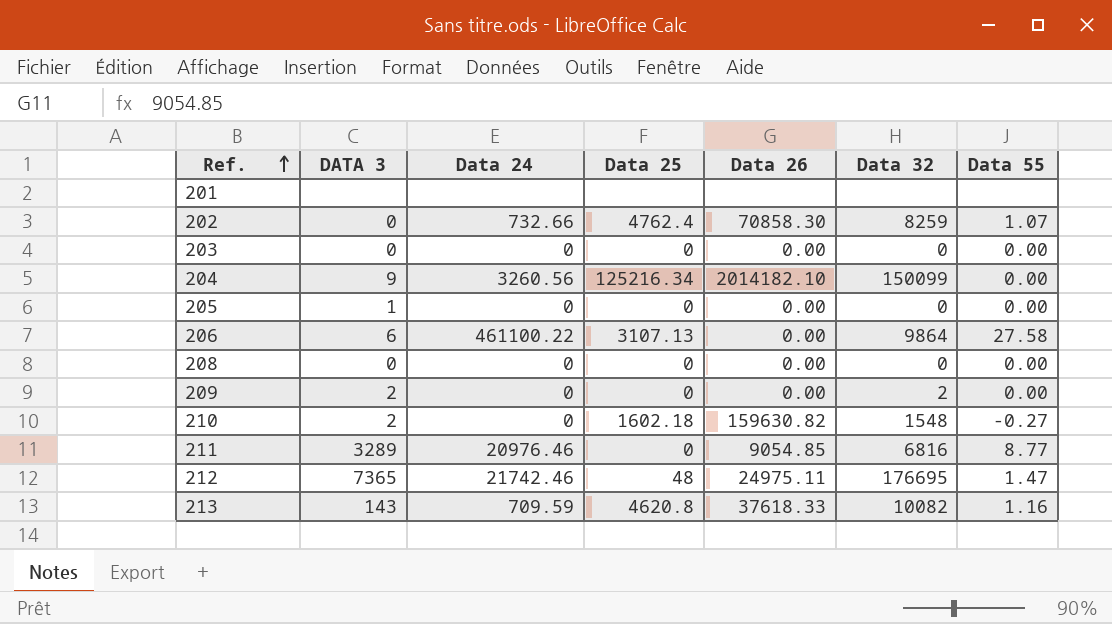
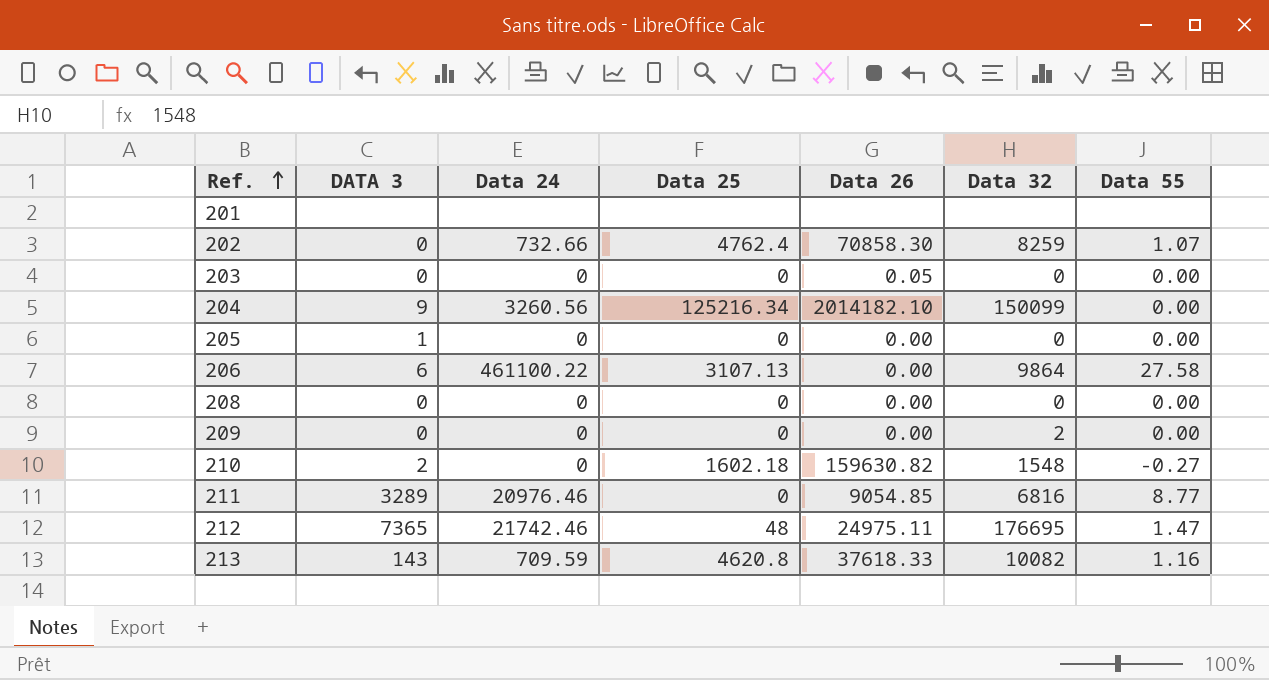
203 | Data 26: 0.00 -> 0.05
209 | DATA 3: 2 -> 0

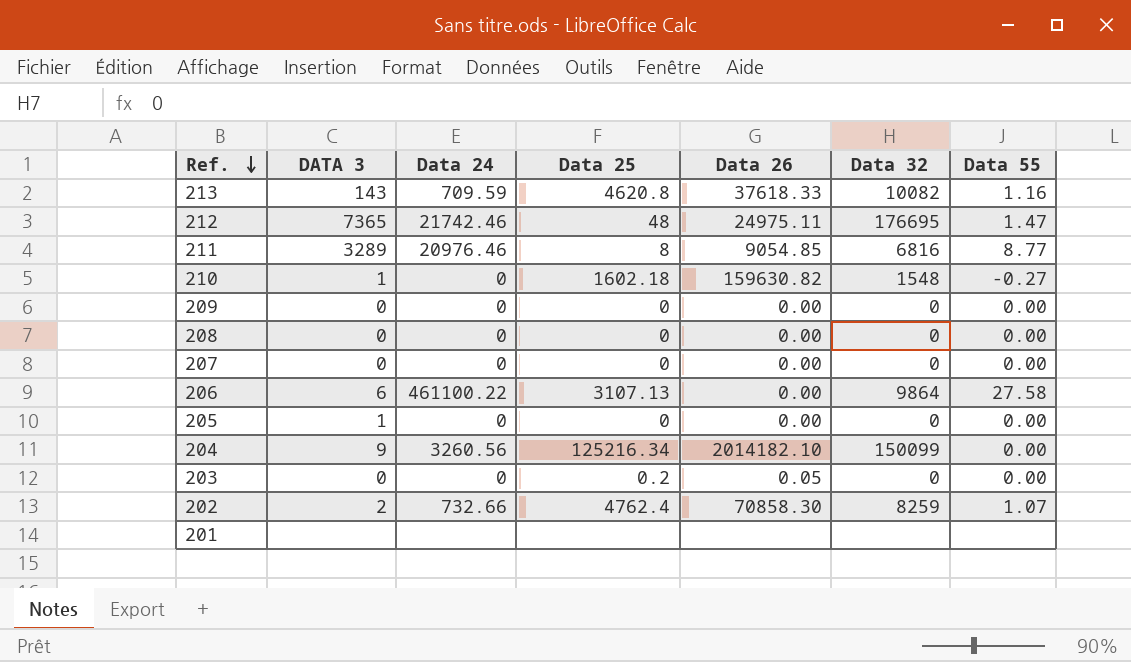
row order: Ref. ascending -> Ref. descending
211 | Data 25: 0 -> 8
210 | DATA 3: 2 -> 1
209 | Data 32: 2 -> 0
row 207: none -> 0 | 0 | 0 | 0.00 | 0 | 0.00
203 | Data 25: 0 -> 0.2
202 | DATA 3: 0 -> 2

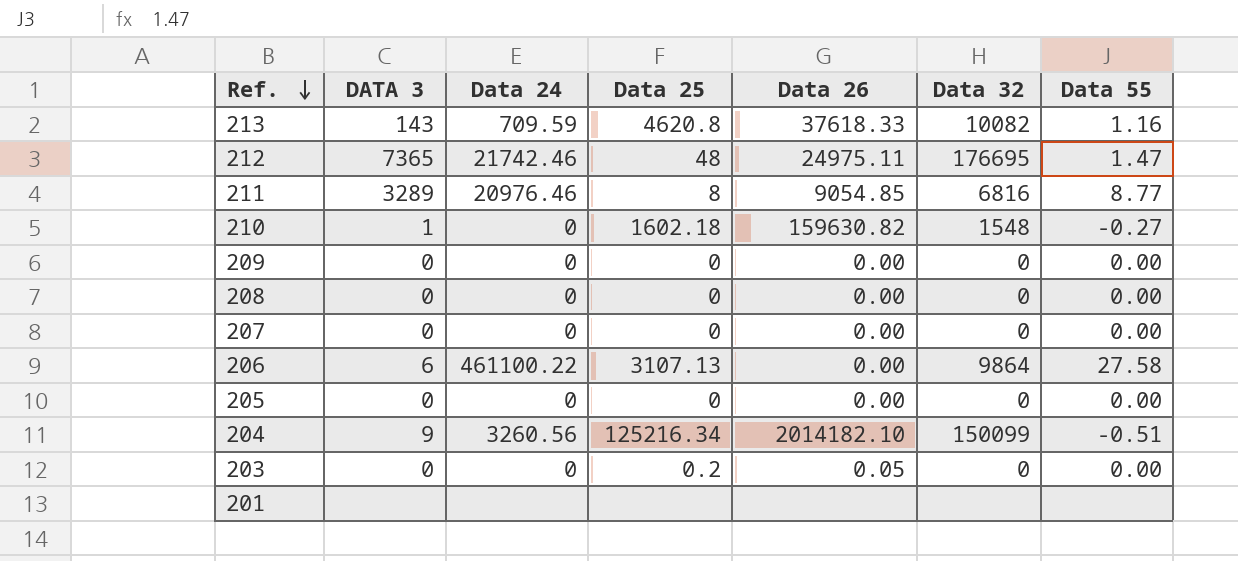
row 202: 2 | 732.66 | 4762.4 | 70858.30 | 8259 | 1.07 -> none
205 | DATA 3: 1 -> 0
204 | Data 55: 0.00 -> -0.51

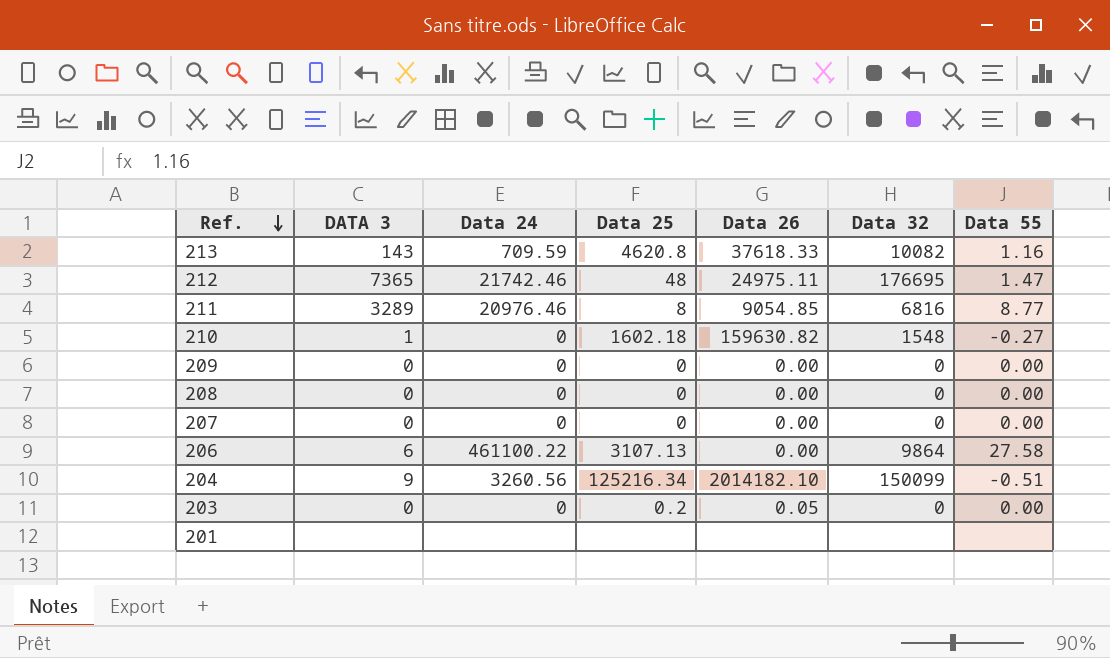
row 205: 0 | 0 | 0 | 0.00 | 0 | 0.00 -> none

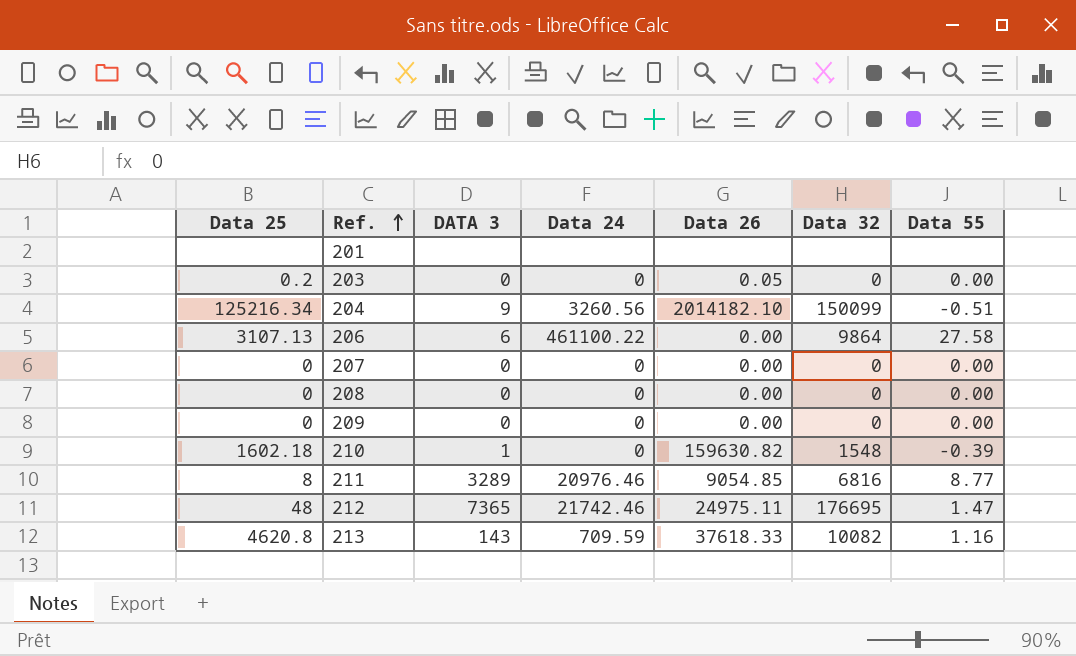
row order: Ref. descending -> Ref. ascending
column Data 25 | position: 4 -> 1
210 | Data 55: -0.27 -> -0.39

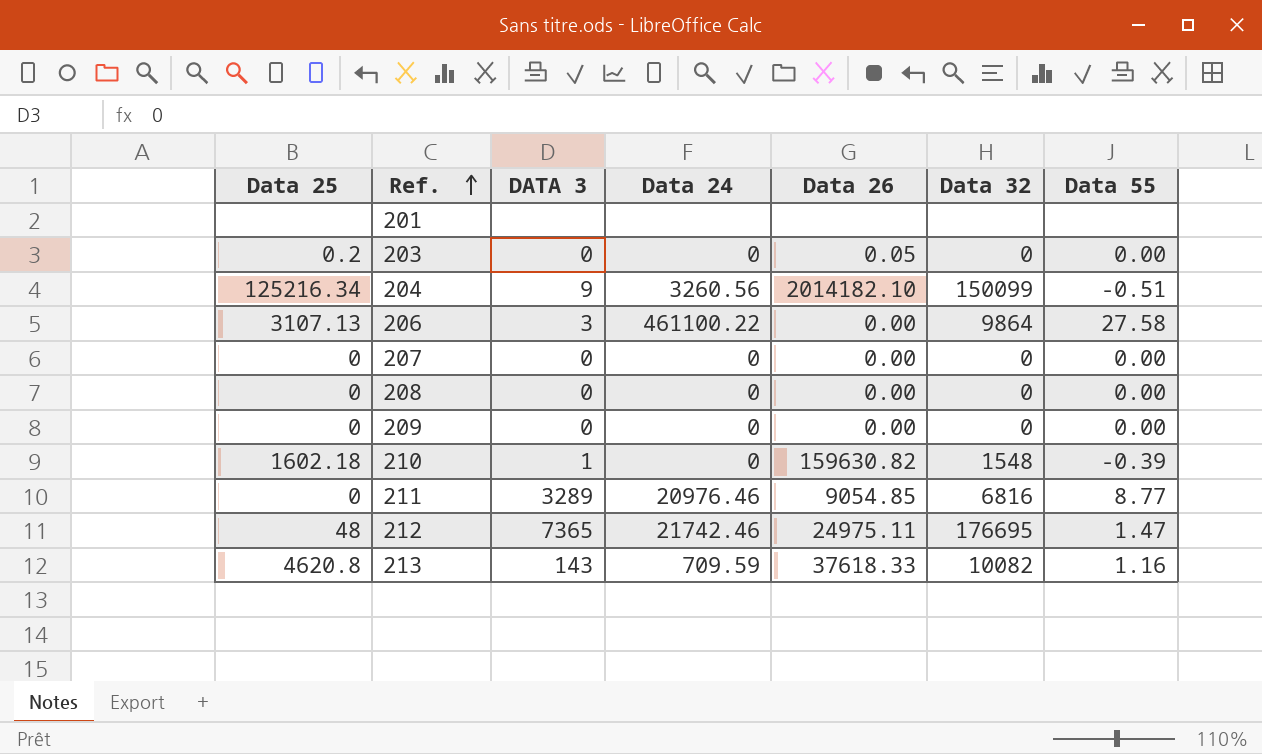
206 | DATA 3: 6 -> 3
211 | Data 25: 8 -> 0

